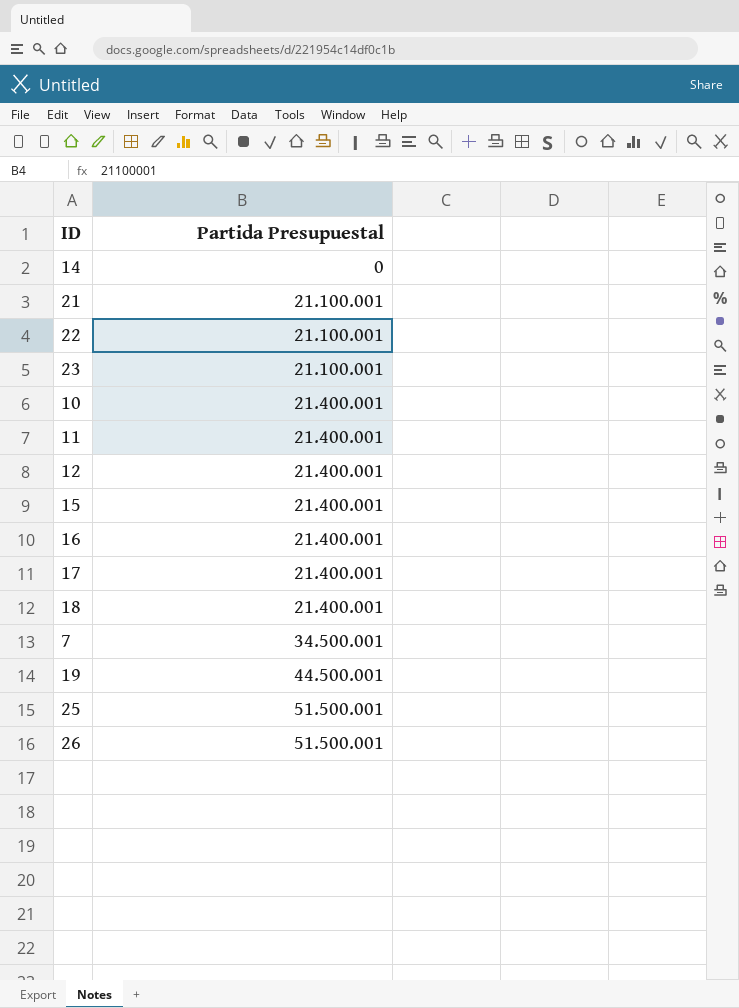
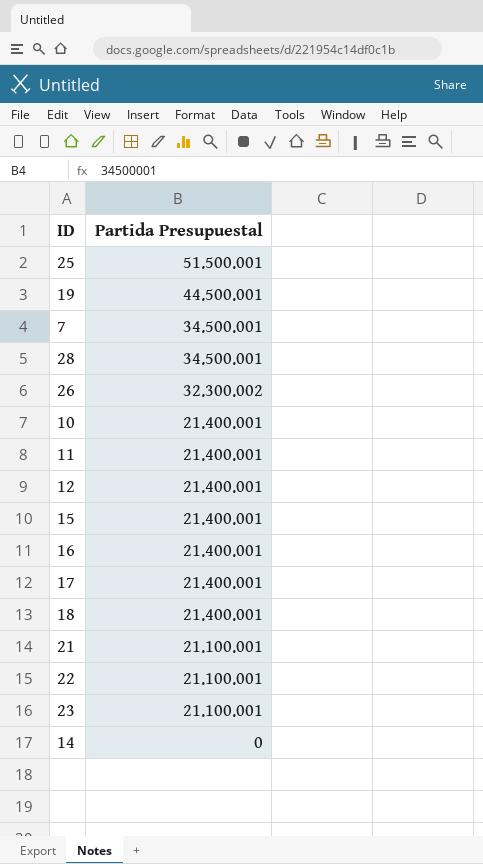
row order: Partida Presupuestal ascending -> Partida Presupuestal descending
row 28: none -> 34.500.001
26 | Partida Presupuestal: 51.500.001 -> 32.300.002

